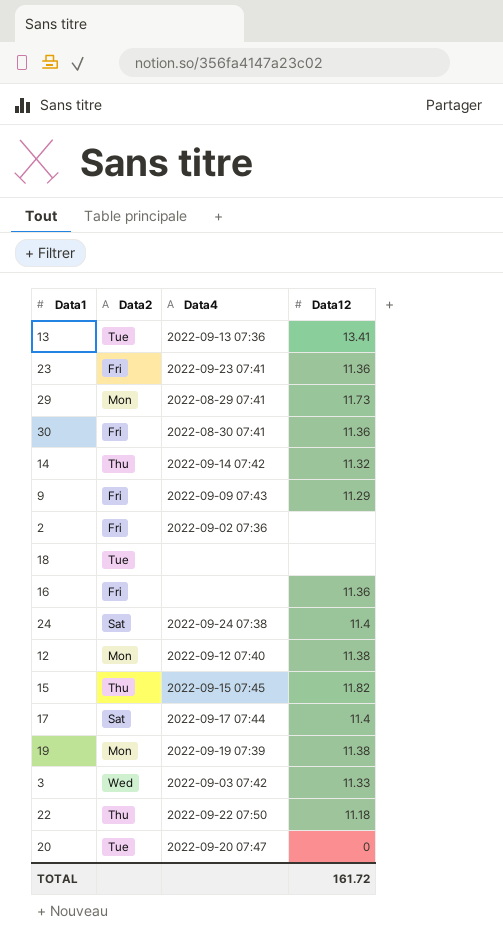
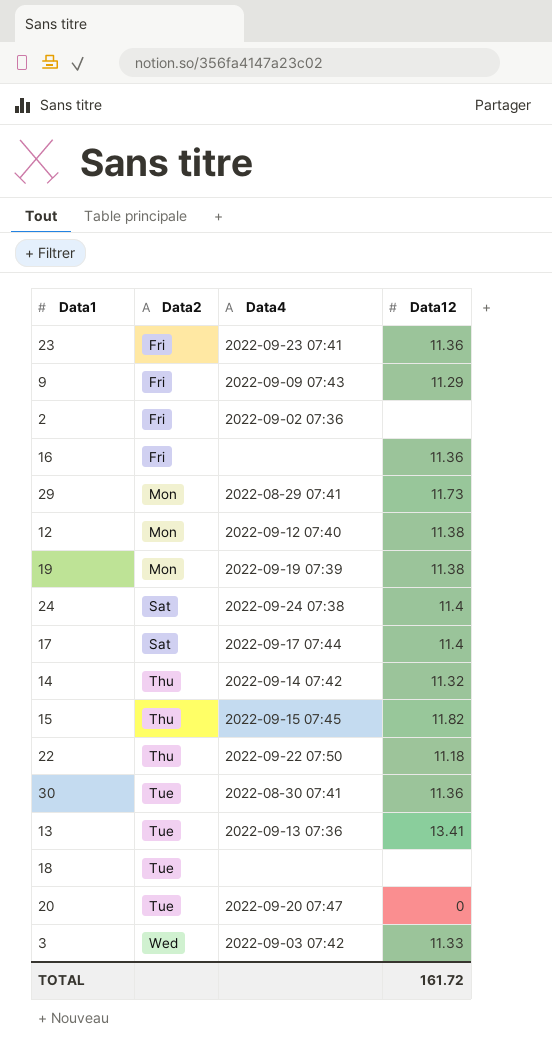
row order: none -> Data2 ascending
30 | Data2: Fri -> Tue

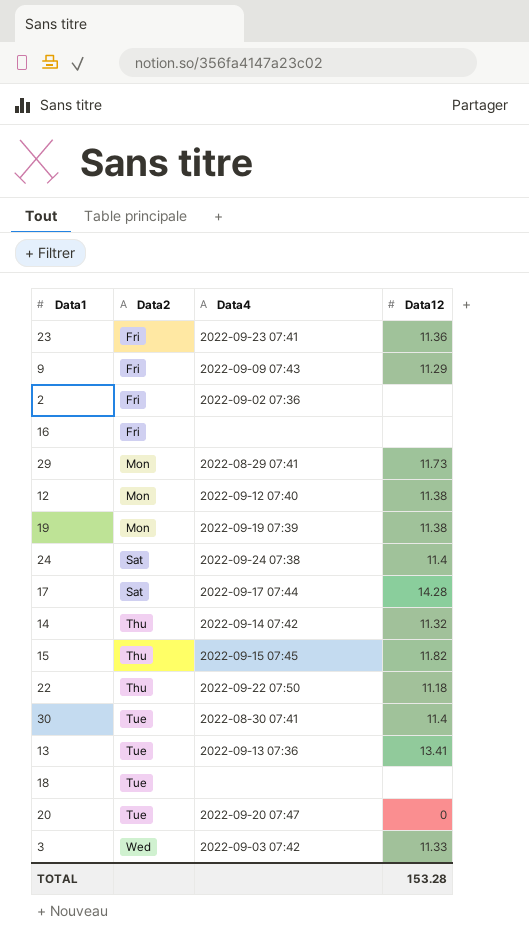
16 | Data12: 11.36 -> none
17 | Data12: 11.4 -> 14.28
30 | Data12: 11.36 -> 11.4
TOTAL | Data12: 161.72 -> 153.28

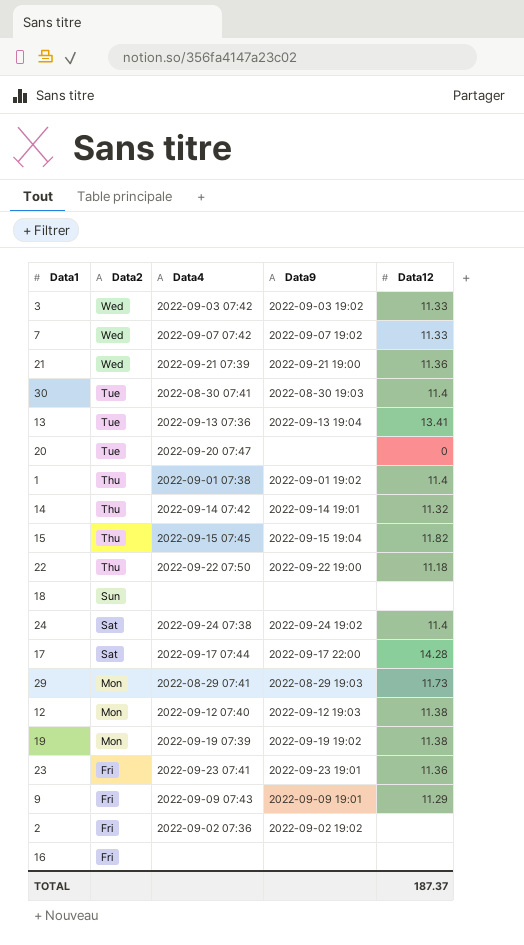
row order: Data2 ascending -> Data2 descending
column Data9 | position: none -> 4
row 7: none -> Wed | 2022-09-07 07:42 | 2022-09-07 19:02 | 11.33
row 21: none -> Wed | 2022-09-21 07:39 | 2022-09-21 19:00 | 11.36
row 1: none -> Thu | 2022-09-01 07:38 | 2022-09-01 19:02 | 11.4
18 | Data2: Tue -> Sun
TOTAL | Data12: 153.28 -> 187.37

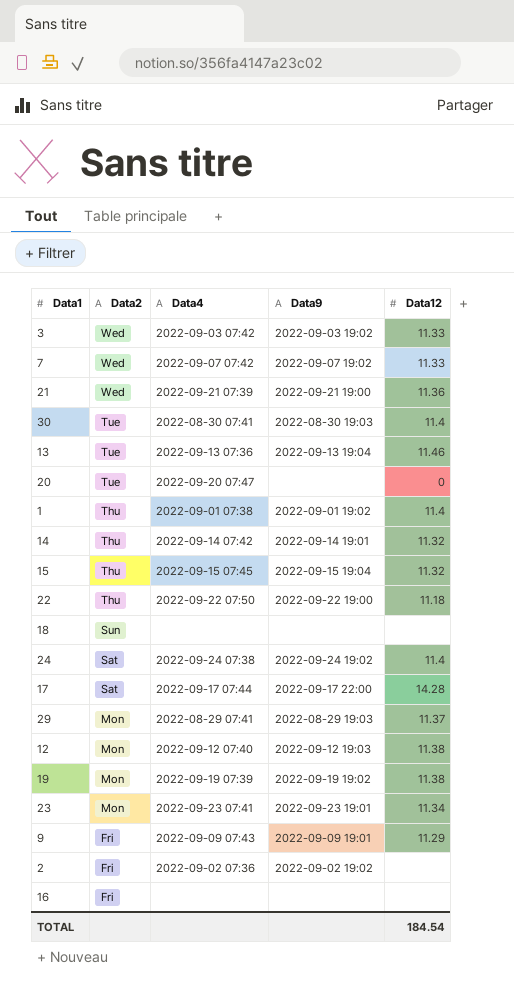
13 | Data12: 13.41 -> 11.46
15 | Data12: 11.82 -> 11.32
29 | Data12: 11.73 -> 11.37
23 | Data2: Fri -> Mon
23 | Data12: 11.36 -> 11.34
TOTAL | Data12: 187.37 -> 184.54

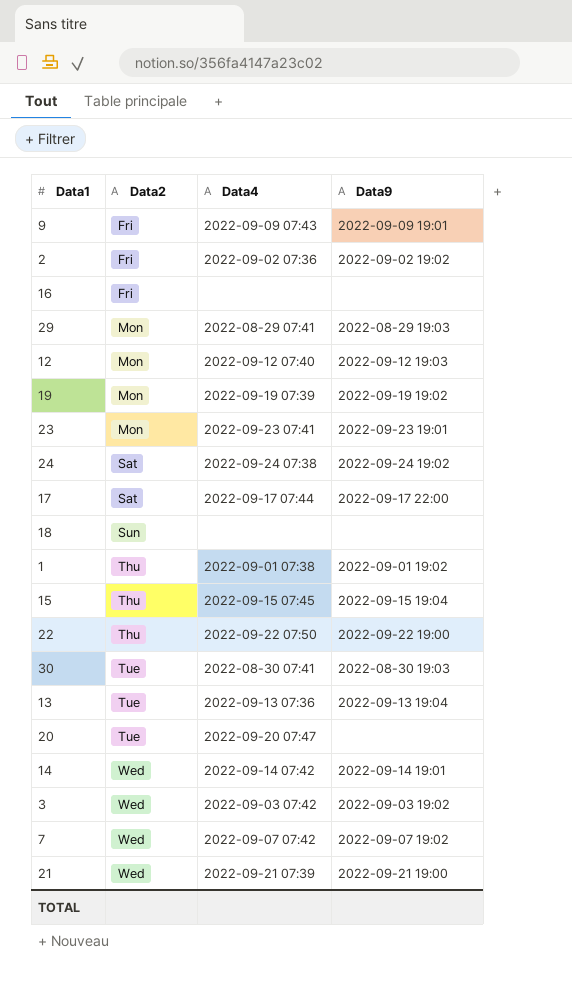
row order: Data2 descending -> Data2 ascending
column Data12 | position: 5 -> none
14 | Data2: Thu -> Wed

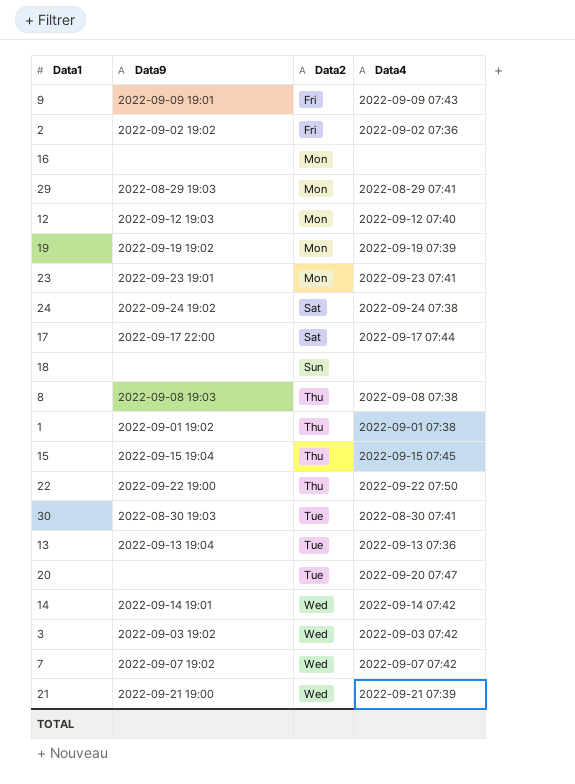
column Data9 | position: 4 -> 2
16 | Data2: Fri -> Mon
row 8: none -> 2022-09-08 19:03 | Thu | 2022-09-08 07:38

